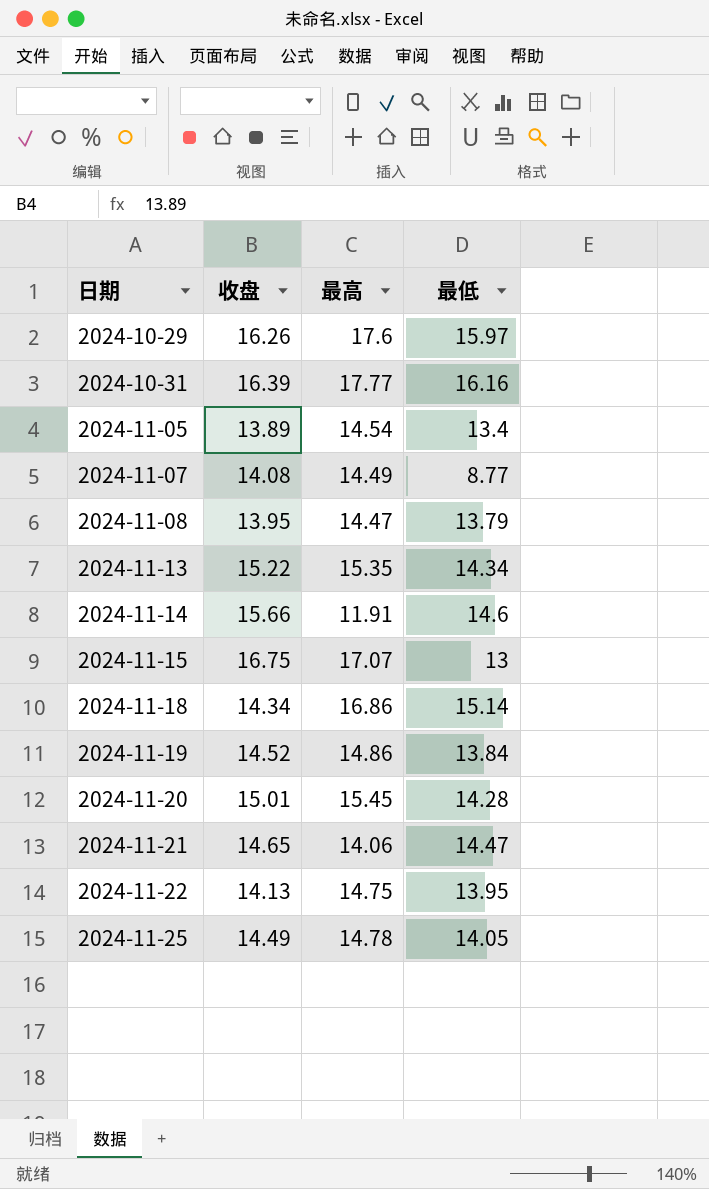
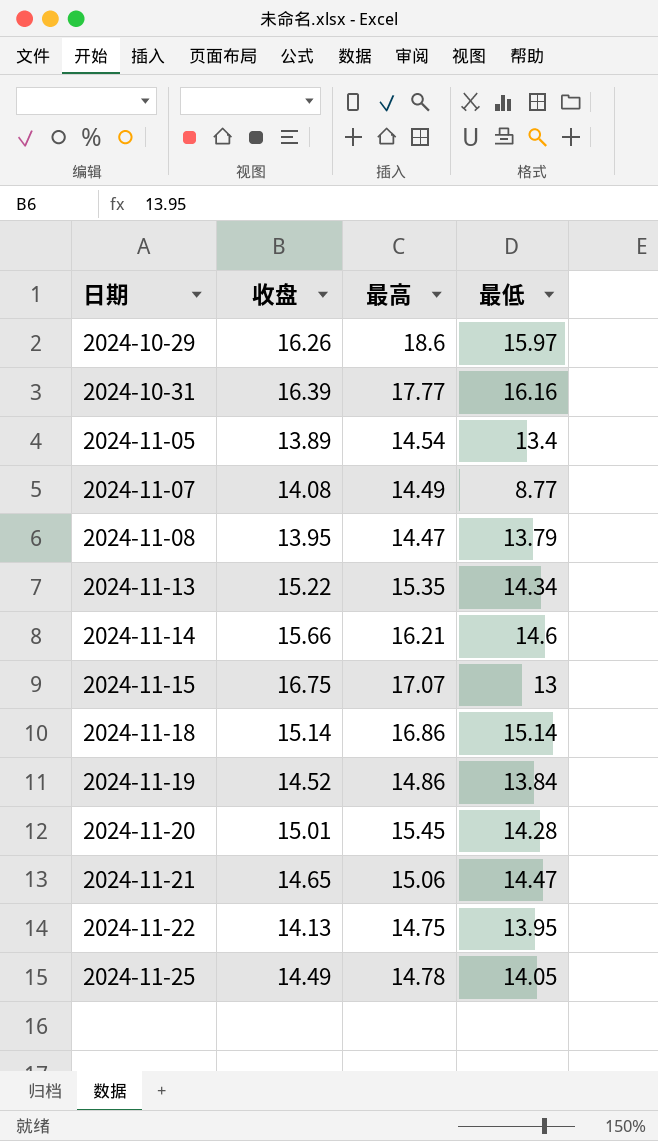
2024-10-29 | 最高: 17.6 -> 18.6
2024-11-14 | 最高: 11.91 -> 16.21
2024-11-18 | 收盘: 14.34 -> 15.14
2024-11-21 | 最高: 14.06 -> 15.06

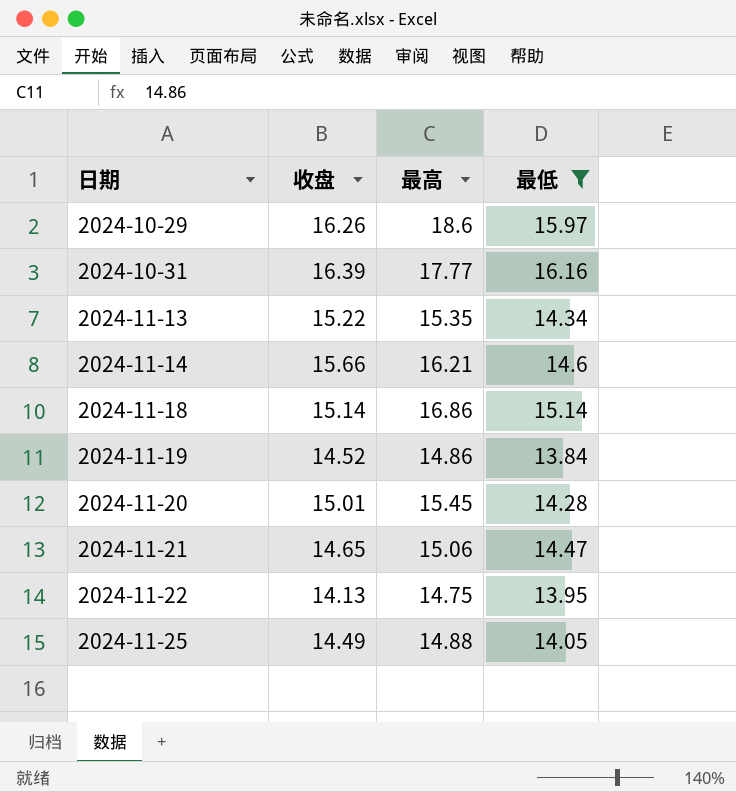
filter: none -> 最低 >= 13.84
2024-11-25 | 最高: 14.78 -> 14.88

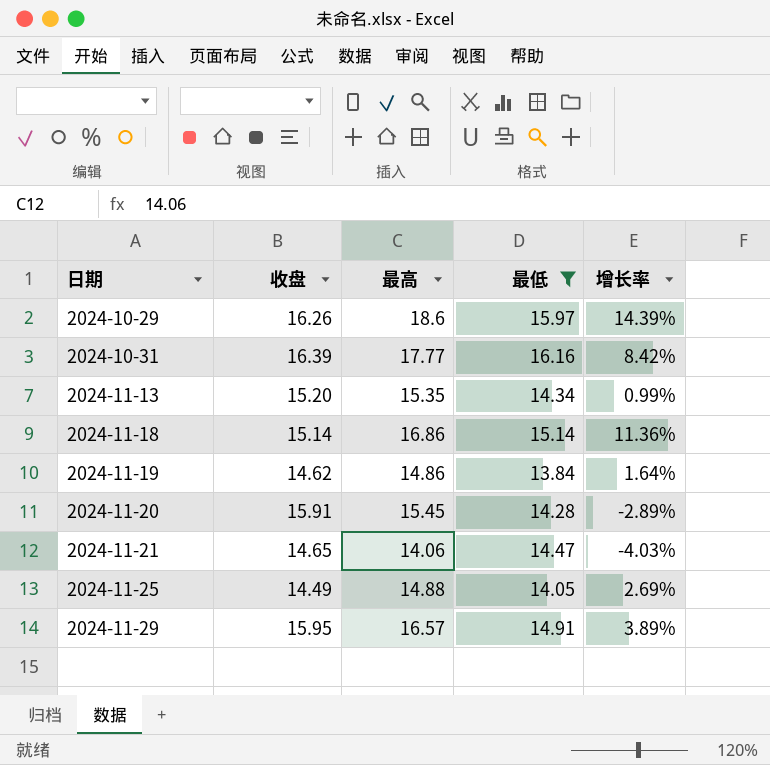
column 增长率 | formula: none -> ([最高] - [收盘]) / [收盘]
row 2024-11-14: 15.66 | 16.21 | 14.6 -> none
row 2024-11-22: 14.13 | 14.75 | 13.95 -> none
2024-11-13 | 收盘: 15.22 -> 15.20
2024-11-19 | 收盘: 14.52 -> 14.62
2024-11-20 | 收盘: 15.01 -> 15.91
2024-11-21 | 最高: 15.06 -> 14.06
row 2024-11-29: none -> 15.95 | 16.57 | 14.91 | 3.89%

